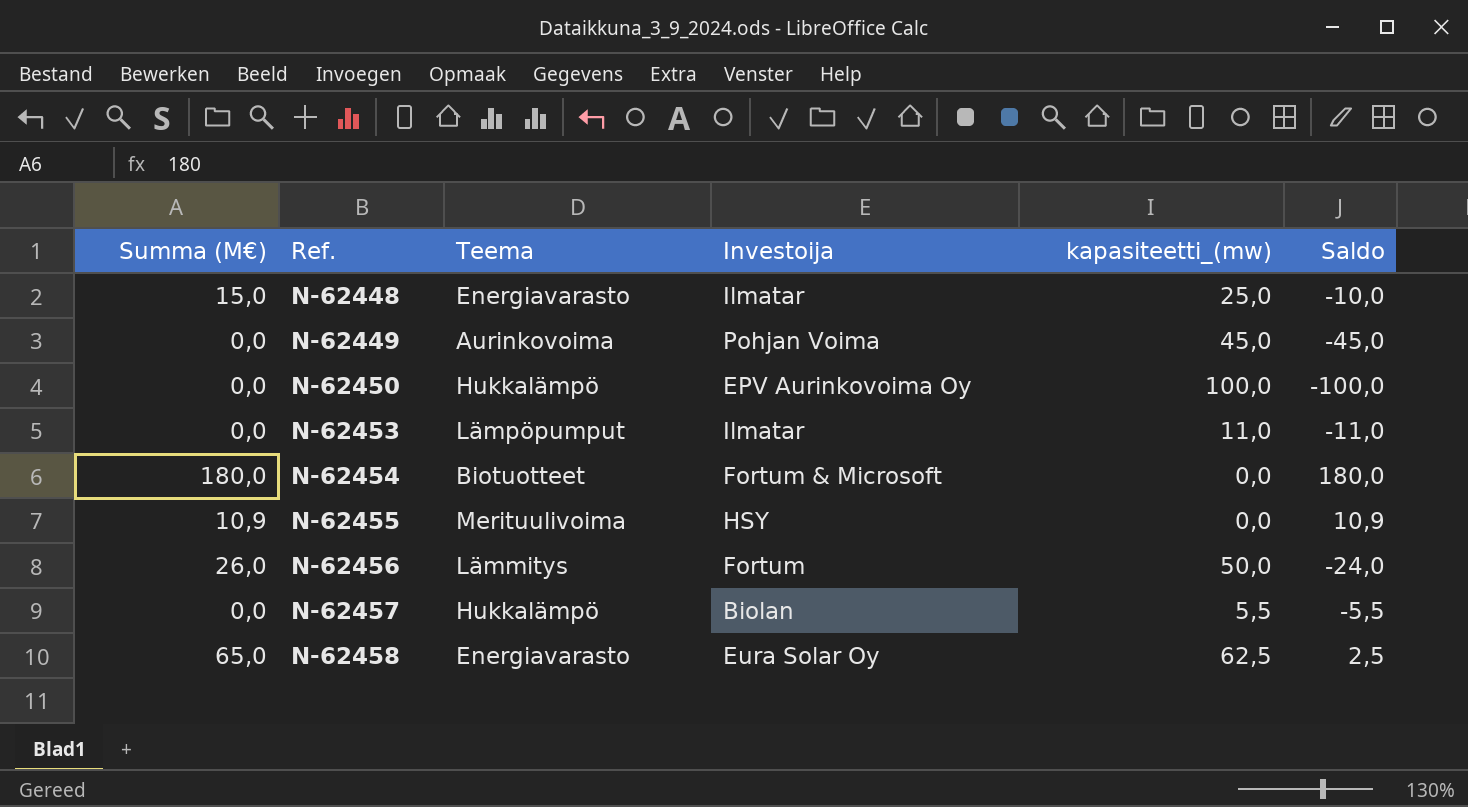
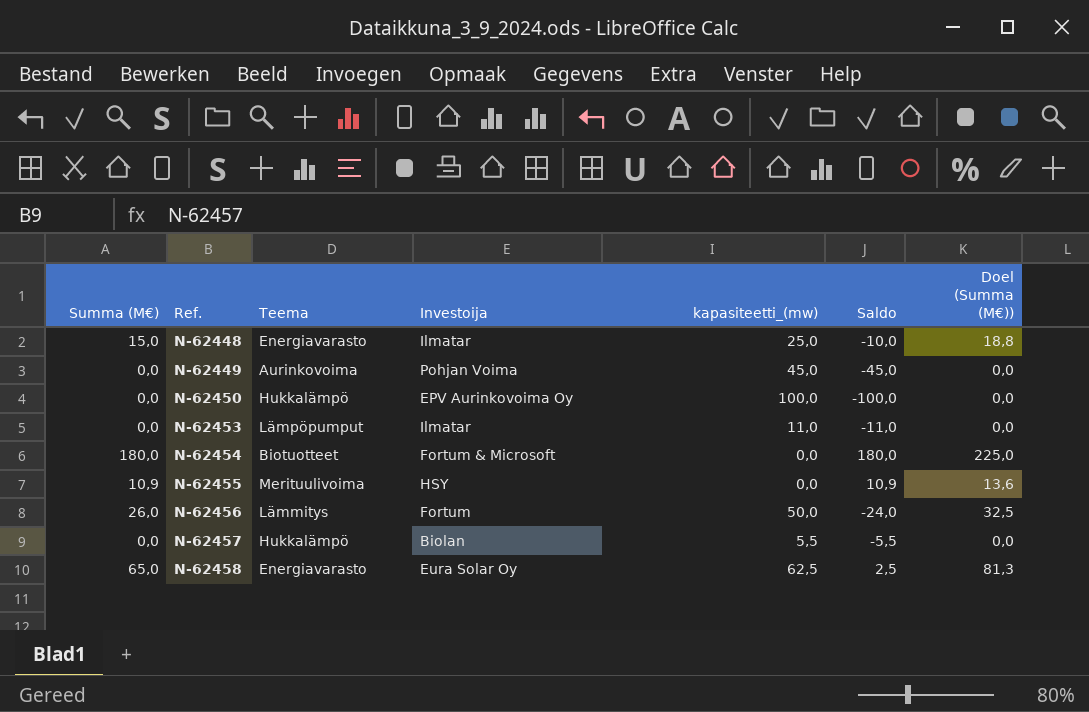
column Doel (Summa (M€)) | formula: none -> [Summa (M€)] * 1,25

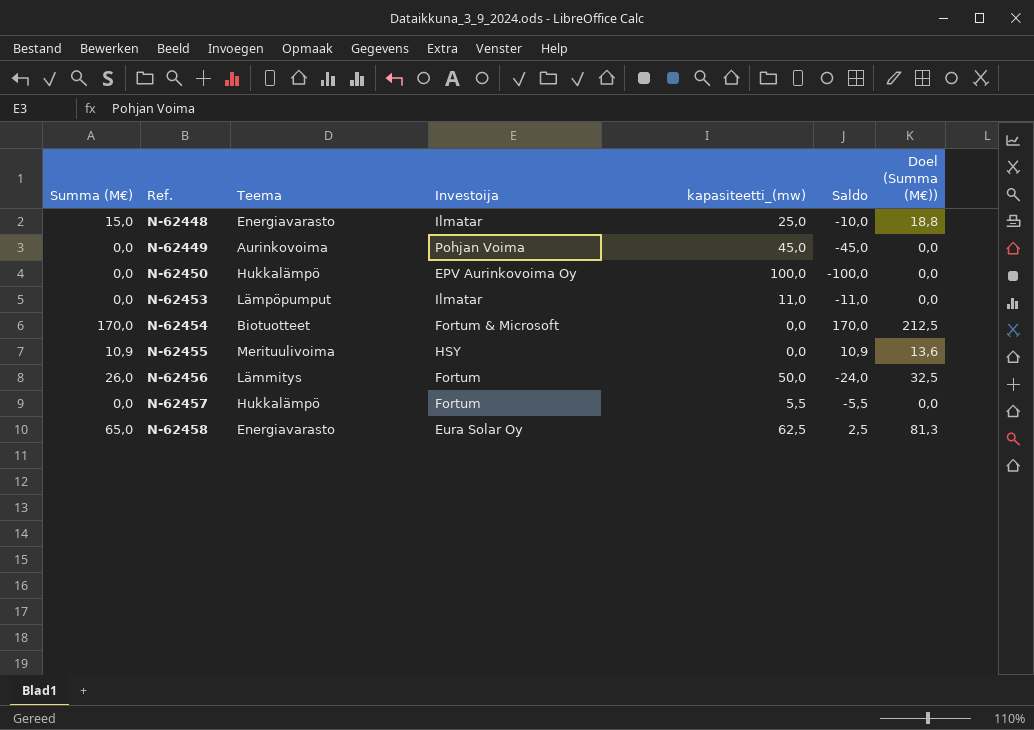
N-62454 | Summa (M€): 180,0 -> 170,0
N-62454 | Saldo: 180,0 -> 170,0
N-62454 | Doel (Summa (M€)): 225,0 -> 212,5
N-62457 | Investoija: Biolan -> Fortum

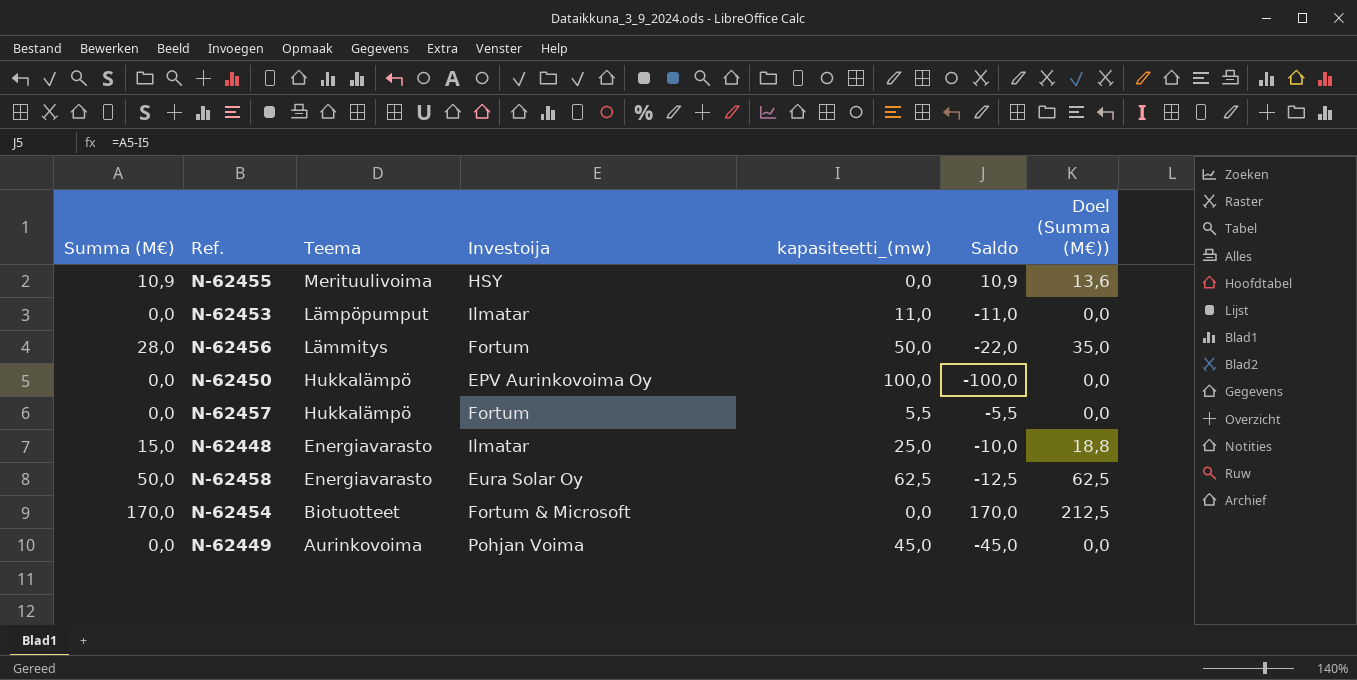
row order: Ref. ascending -> Teema descending
N-62456 | Summa (M€): 26,0 -> 28,0
N-62456 | Saldo: -24,0 -> -22,0
N-62456 | Doel (Summa (M€)): 32,5 -> 35,0
N-62458 | Summa (M€): 65,0 -> 50,0
N-62458 | Saldo: 2,5 -> -12,5
N-62458 | Doel (Summa (M€)): 81,3 -> 62,5

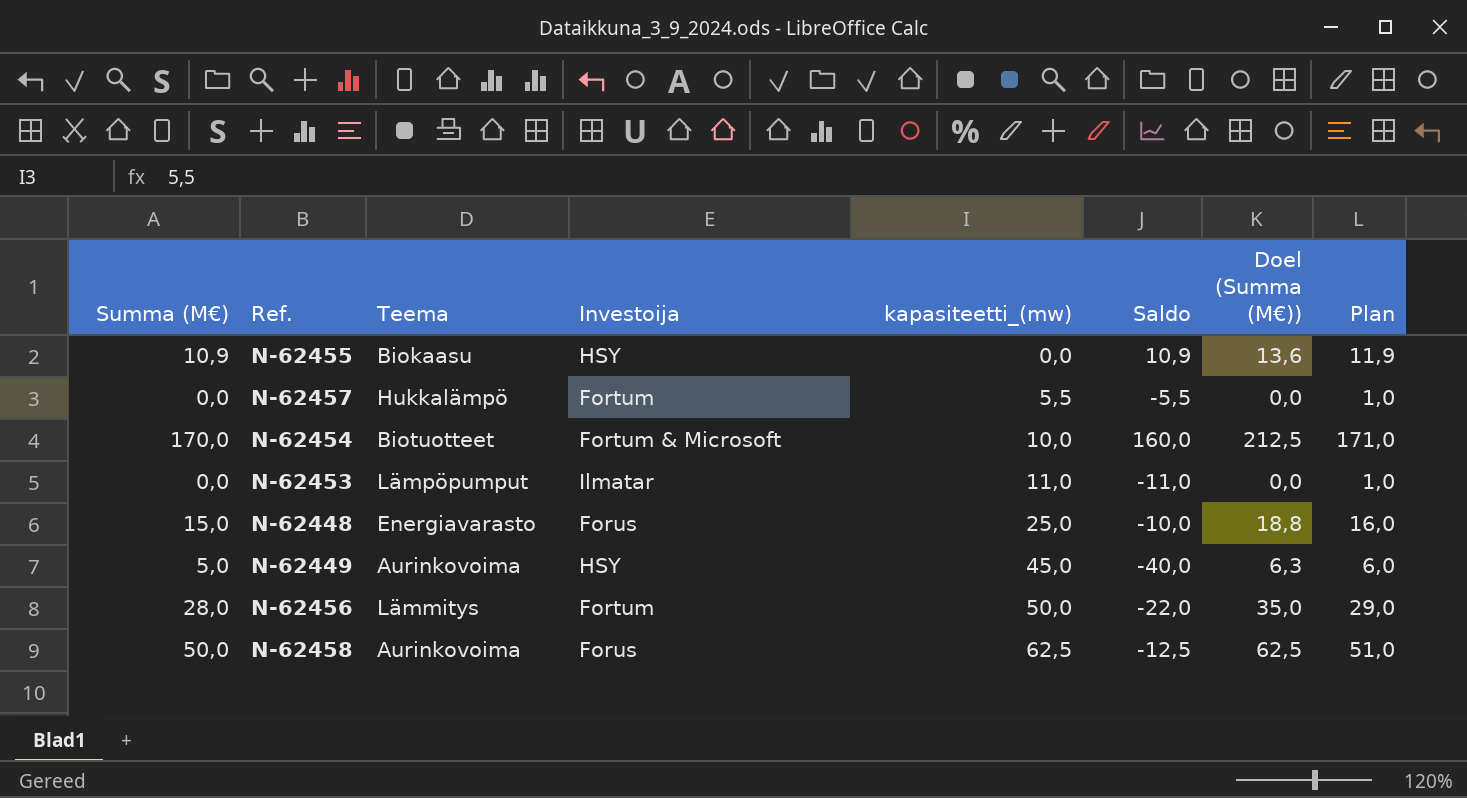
row order: Teema descending -> kapasiteetti_(mw) ascending
column Plan | formula: none -> [Summa (M€)] + 1
row N-62450: 0,0 | Hukkalämpö | EPV Aurinkovoima Oy | 100,0 | -100,0 | 0,0 -> none
N-62455 | Teema: Merituulivoima -> Biokaasu
N-62454 | kapasiteetti_(mw): 0,0 -> 10,0
N-62454 | Saldo: 170,0 -> 160,0
N-62448 | Investoija: Ilmatar -> Forus
N-62449 | Summa (M€): 0,0 -> 5,0
N-62449 | Investoija: Pohjan Voima -> HSY
N-62449 | Saldo: -45,0 -> -40,0
N-62449 | Doel (Summa (M€)): 0,0 -> 6,3
N-62458 | Teema: Energiavarasto -> Aurinkovoima
N-62458 | Investoija: Eura Solar Oy -> Forus

